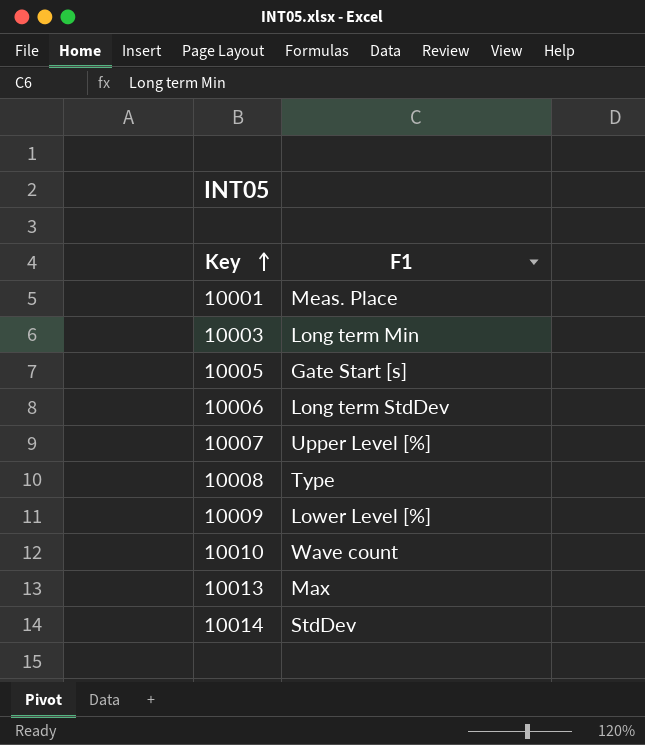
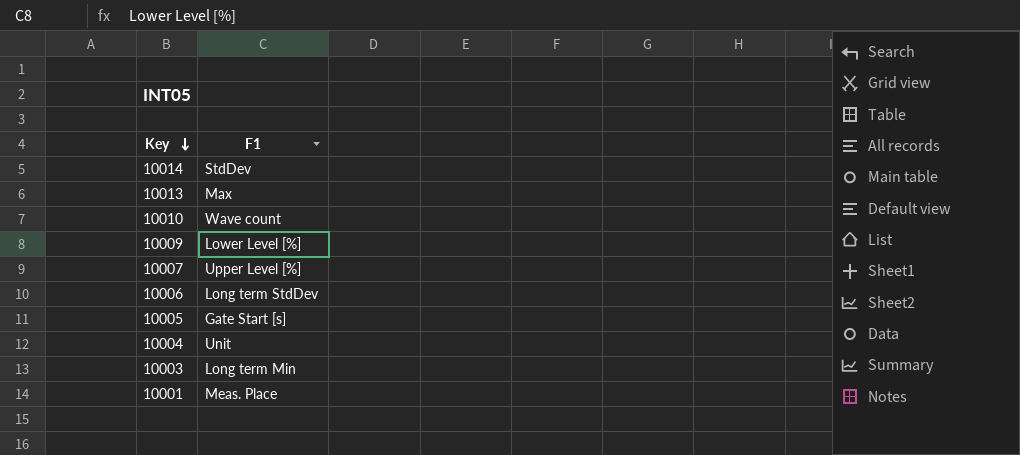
row order: Key ascending -> Key descending
row 10008: Type -> none
row 10004: none -> Unit

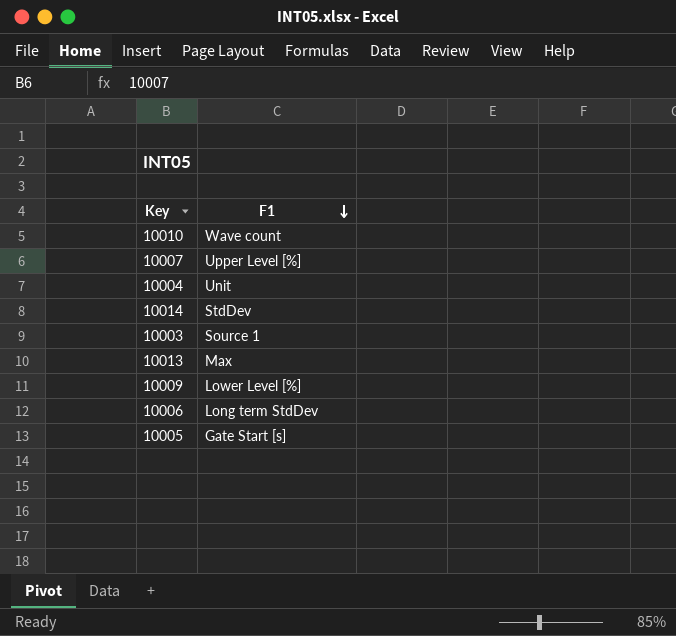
row order: Key descending -> F1 descending
row 10001: Meas. Place -> none
10003 | F1: Long term Min -> Source 1

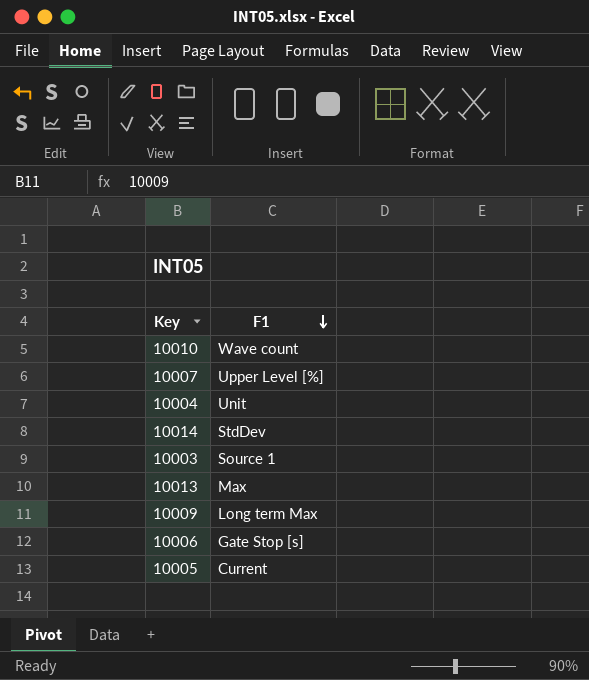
10009 | F1: Lower Level [%] -> Long term Max
10006 | F1: Long term StdDev -> Gate Stop [s]
10005 | F1: Gate Start [s] -> Current

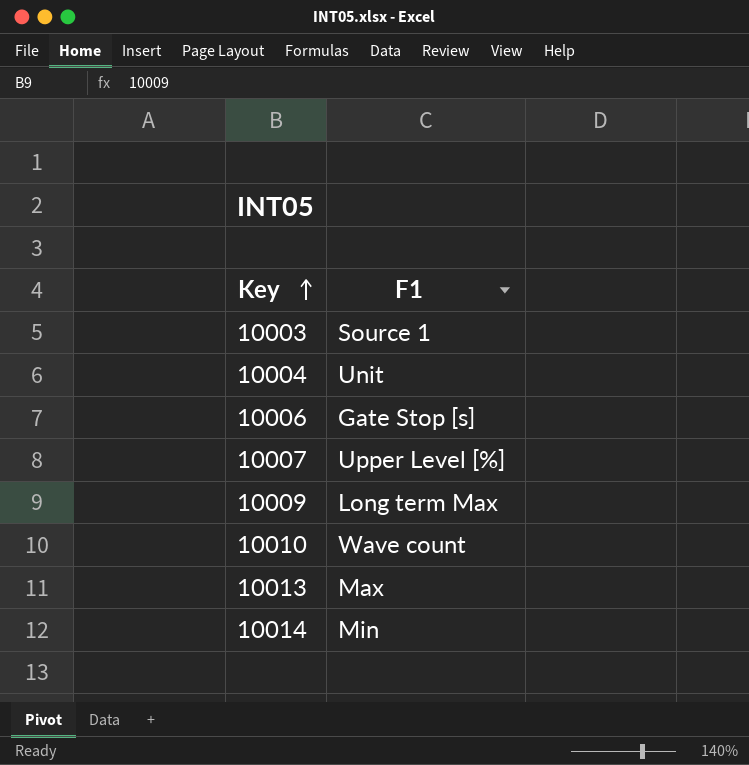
row order: F1 descending -> Key ascending
row 10005: Current -> none
10014 | F1: StdDev -> Min

